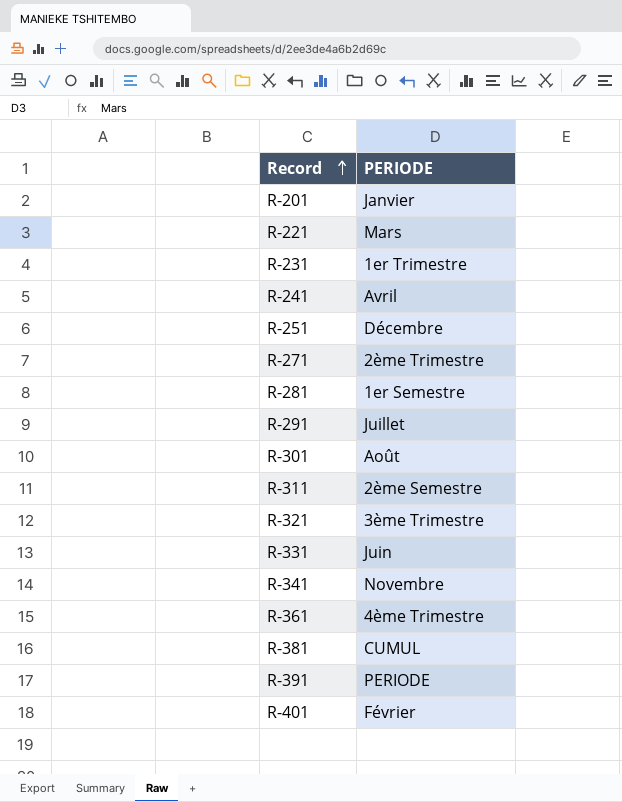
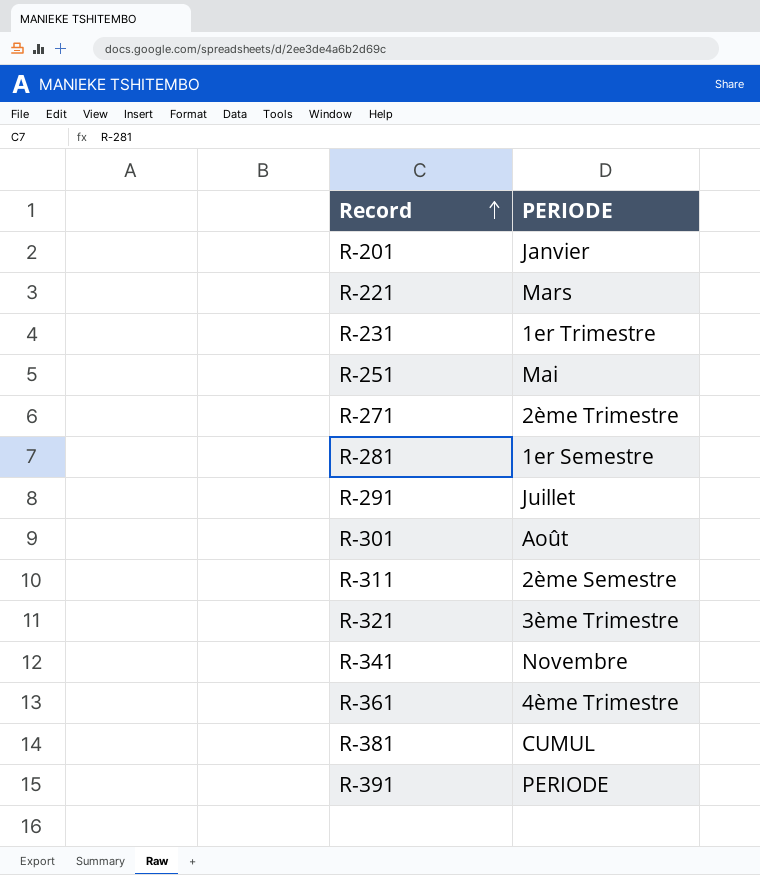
row R-241: Avril -> none
row R-331: Juin -> none
row R-401: Février -> none
R-251 | PERIODE: Décembre -> Mai

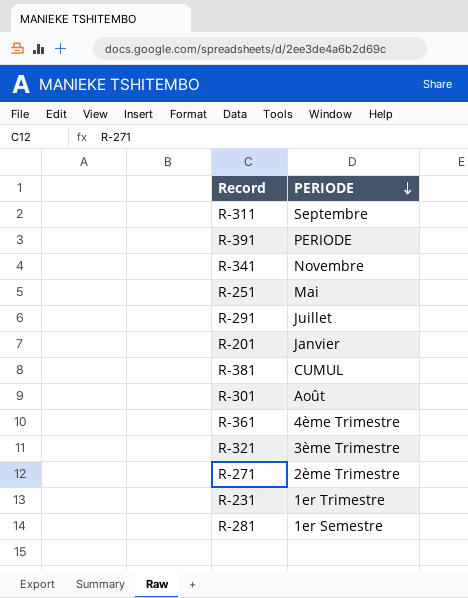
row order: Record ascending -> PERIODE descending
row R-221: Mars -> none
R-311 | PERIODE: 2ème Semestre -> Septembre

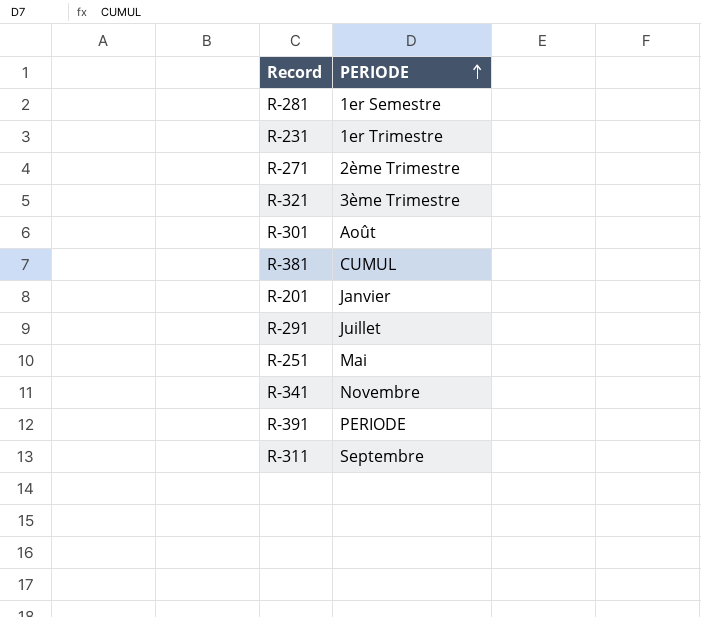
row order: PERIODE descending -> PERIODE ascending
row R-361: 4ème Trimestre -> none

